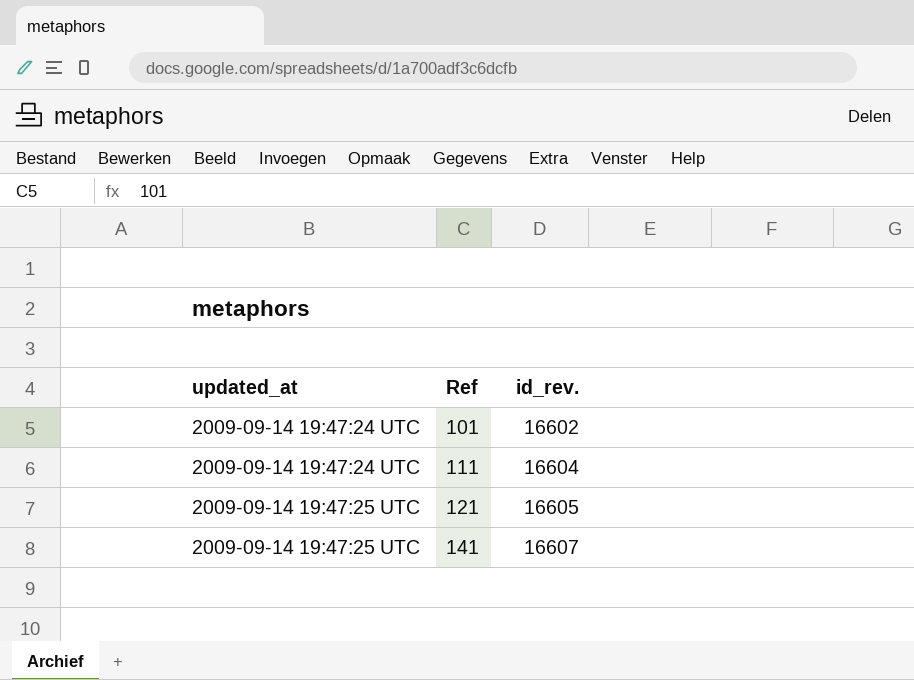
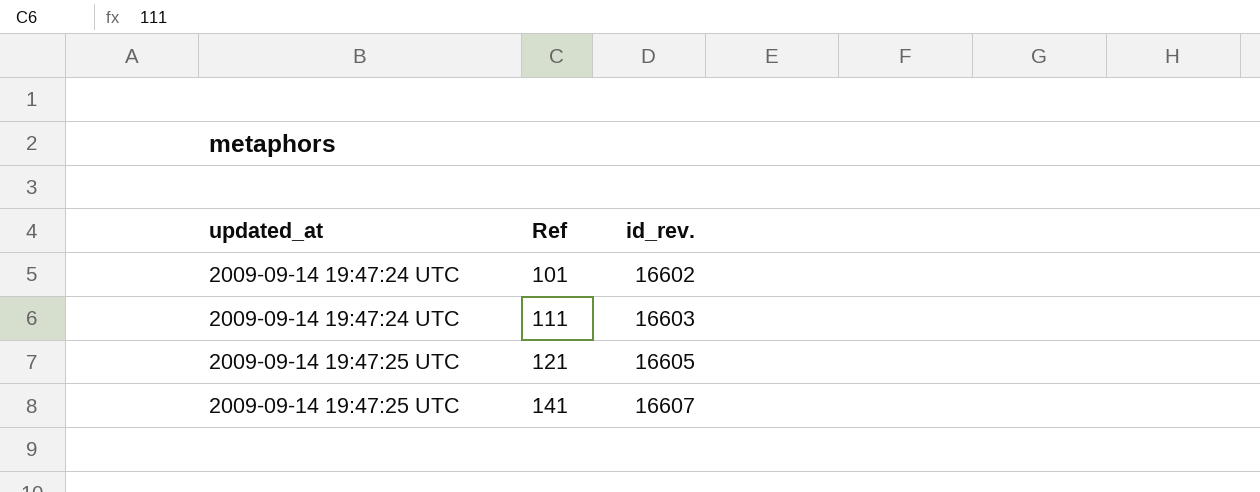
111 | id_rev.: 16604 -> 16603

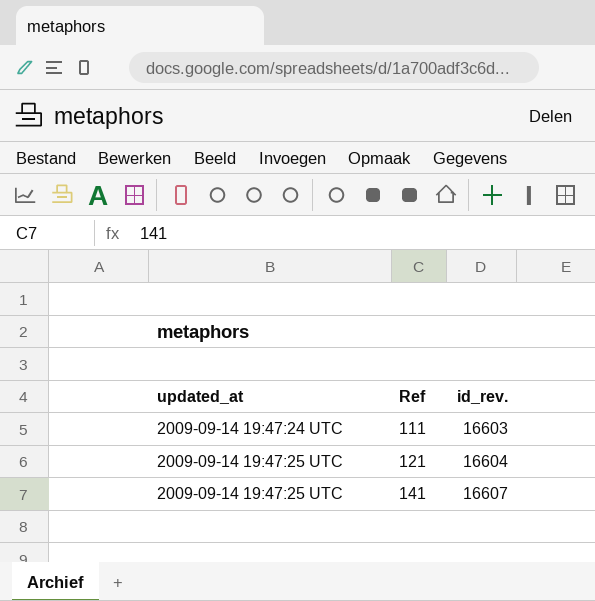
row 101: 2009-09-14 19:47:24 UTC | 16602 -> none
121 | id_rev.: 16605 -> 16604

